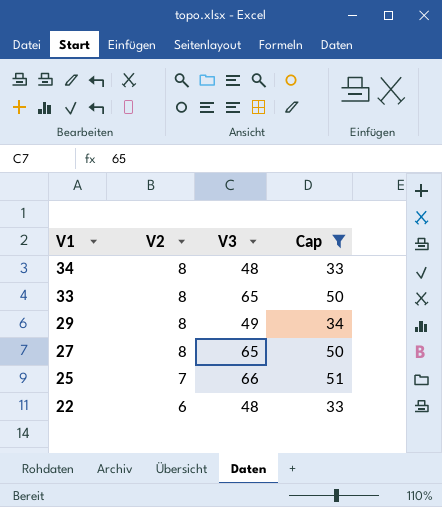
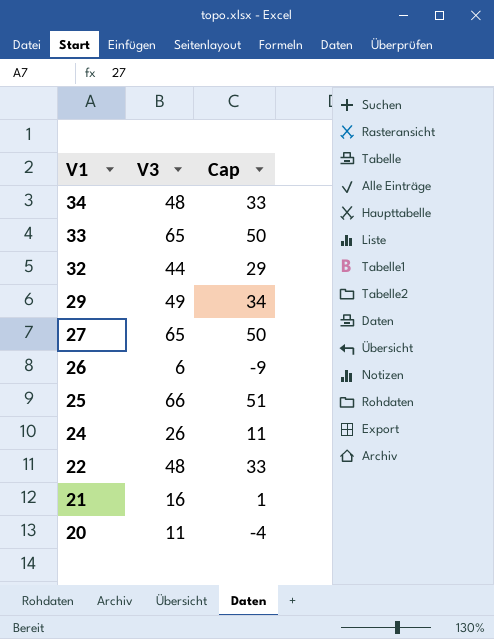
filter: Cap >= 33 -> none
column V2 | position: 2 -> none

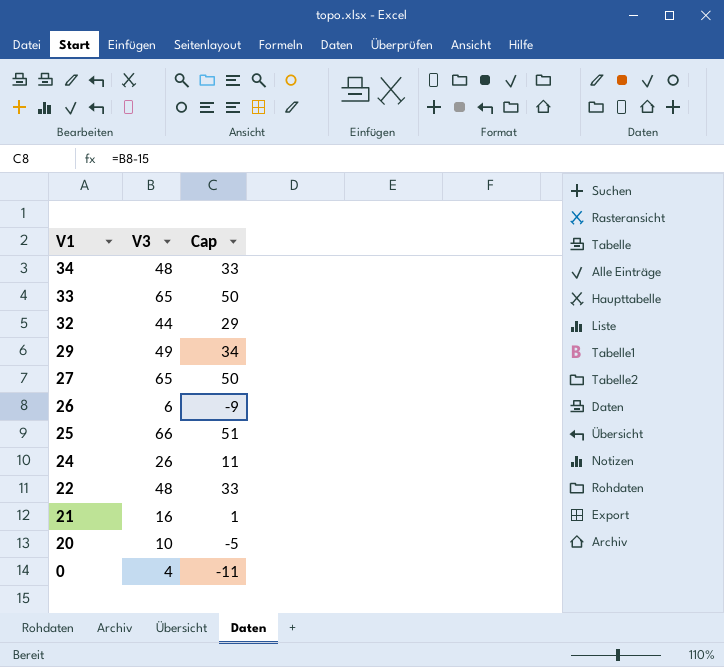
20 | V3: 11 -> 10
20 | Cap: -4 -> -5
row 0: none -> 4 | -11

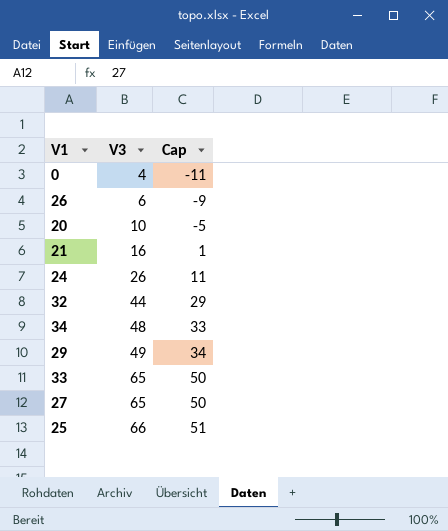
row order: V1 descending -> V3 ascending
row 22: 48 | 33 -> none

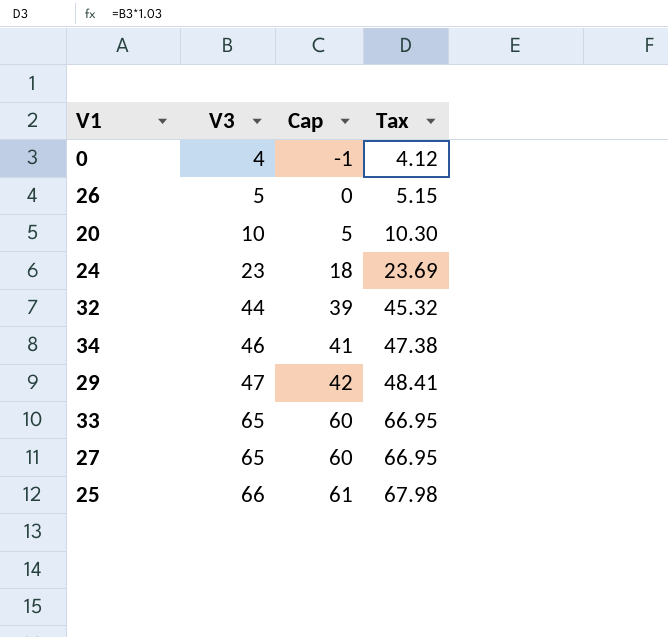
column Cap | formula: [V3] - 15 -> [V3] - 5
column Tax | formula: none -> [V3] * 1.03
row 21: 16 | 1 -> none
26 | V3: 6 -> 5
24 | V3: 26 -> 23
34 | V3: 48 -> 46
29 | V3: 49 -> 47

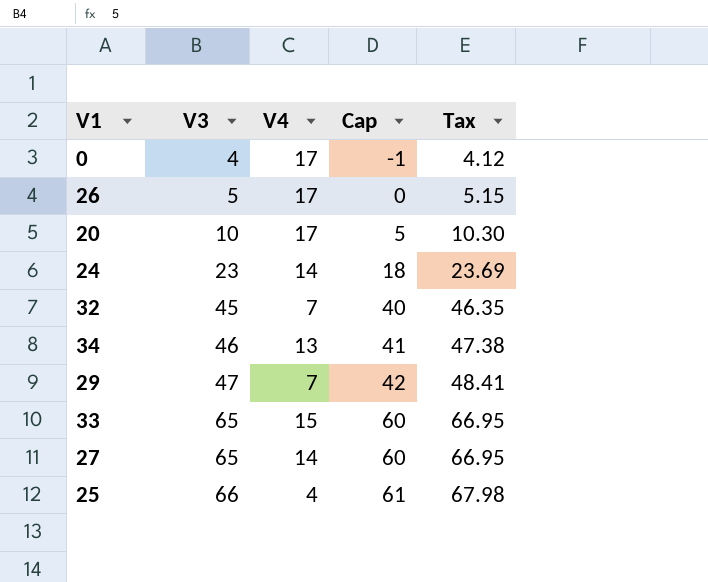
column V4 | position: none -> 3
32 | V3: 44 -> 45
32 | Cap: 39 -> 40
32 | Tax: 45.32 -> 46.35

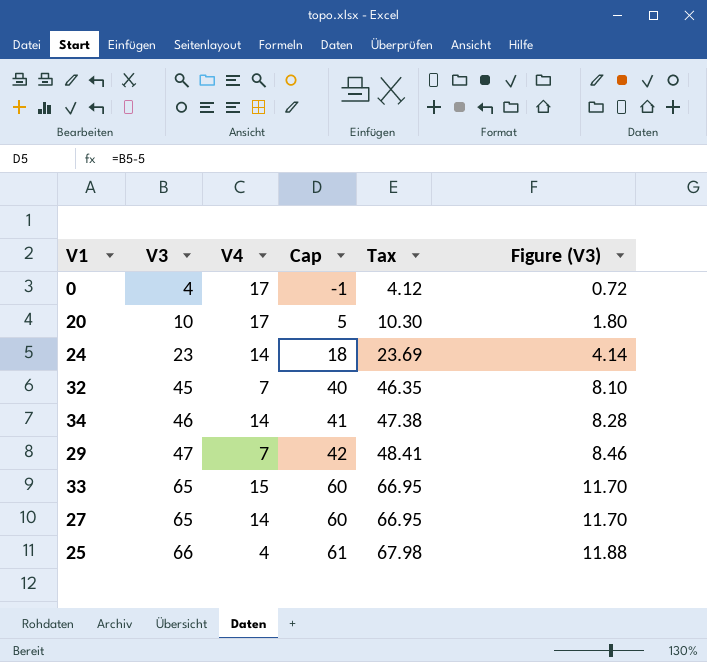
column Figure (V3) | formula: none -> [V3] * 0.18
row 26: 5 | 17 | 0 | 5.15 -> none
34 | V4: 13 -> 14

